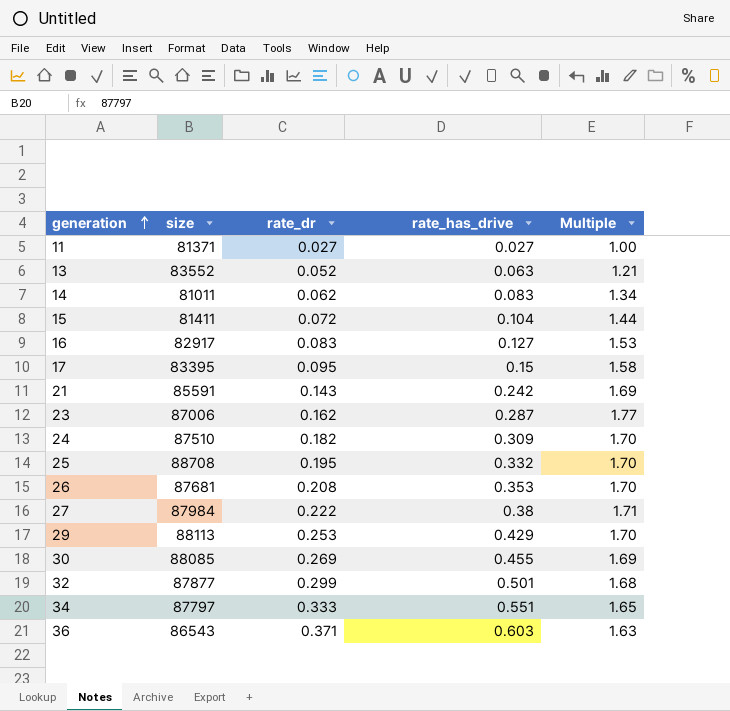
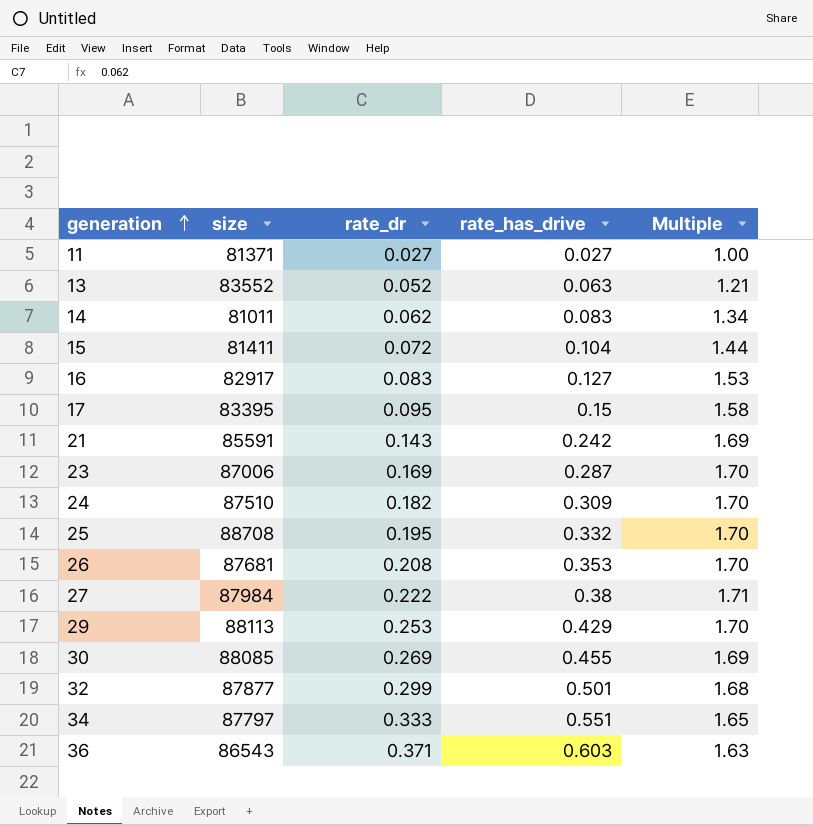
23 | rate_dr: 0.162 -> 0.169
23 | Multiple: 1.77 -> 1.70

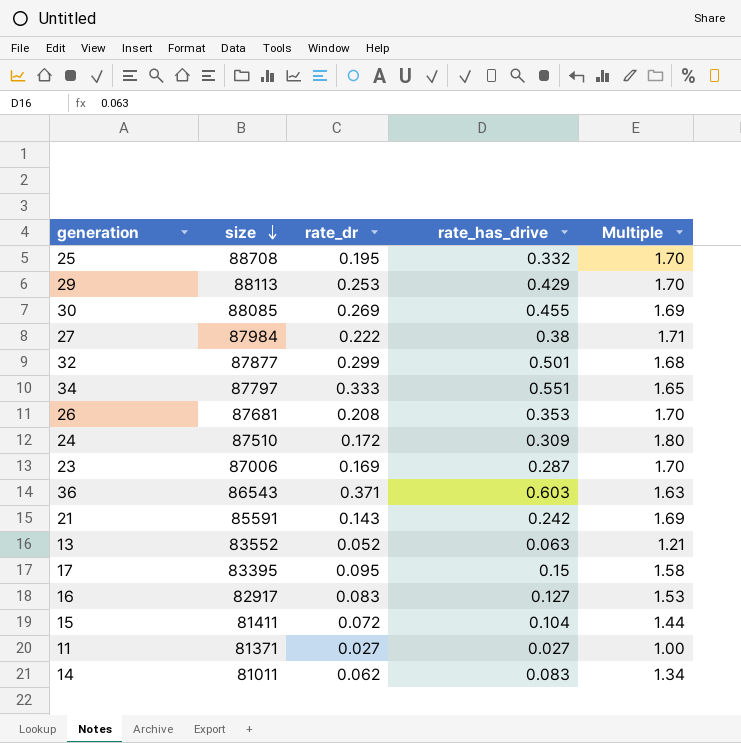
row order: generation ascending -> size descending
24 | rate_dr: 0.182 -> 0.172
24 | Multiple: 1.70 -> 1.80

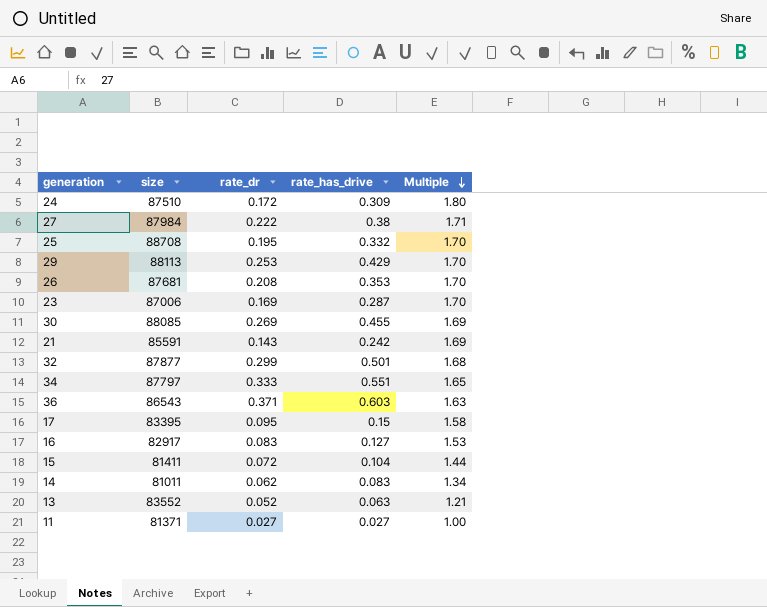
row order: size descending -> Multiple descending

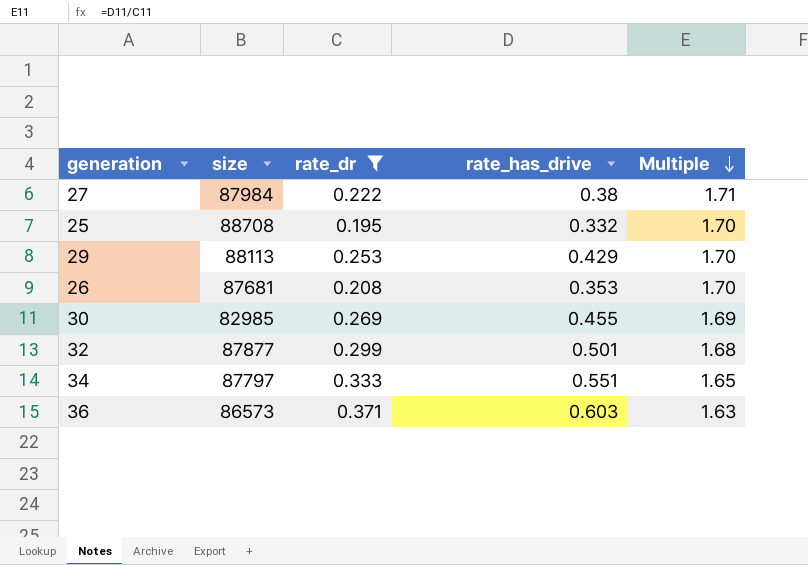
filter: none -> rate_dr >= 0.195
30 | size: 88085 -> 82985
36 | size: 86543 -> 86573

